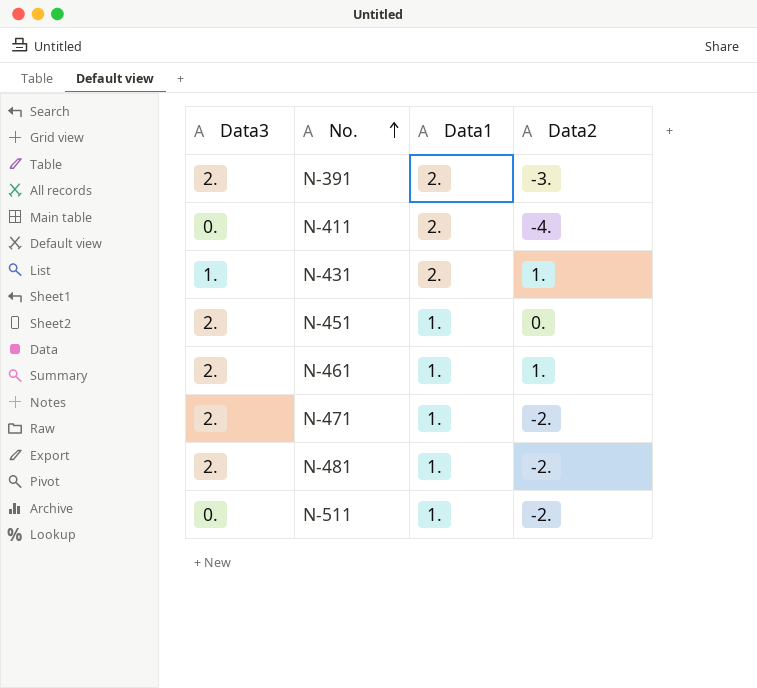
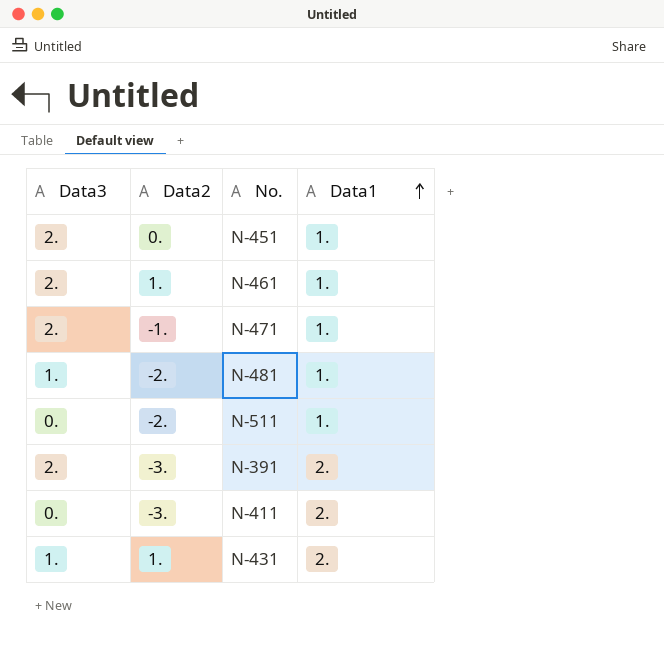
row order: No. ascending -> Data1 ascending
column Data2 | position: 4 -> 2
N-471 | Data2: -2. -> -1.
N-481 | Data3: 2. -> 1.
N-411 | Data2: -4. -> -3.

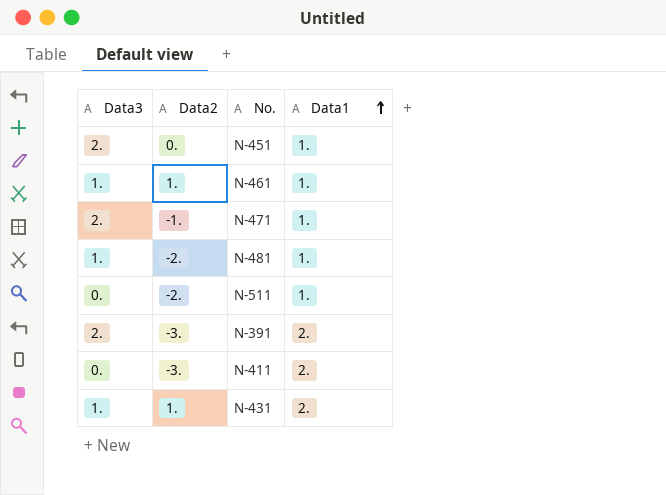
N-461 | Data3: 2. -> 1.

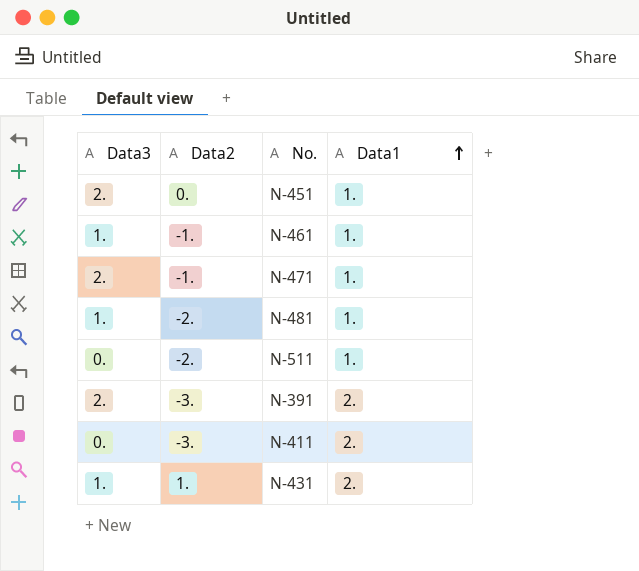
N-461 | Data2: 1. -> -1.

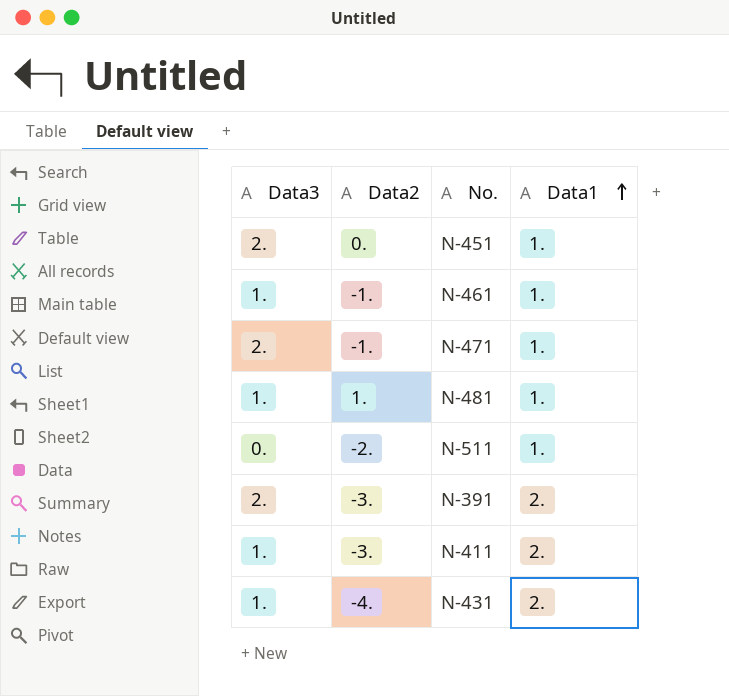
N-481 | Data2: -2. -> 1.
N-411 | Data3: 0. -> 1.
N-431 | Data2: 1. -> -4.

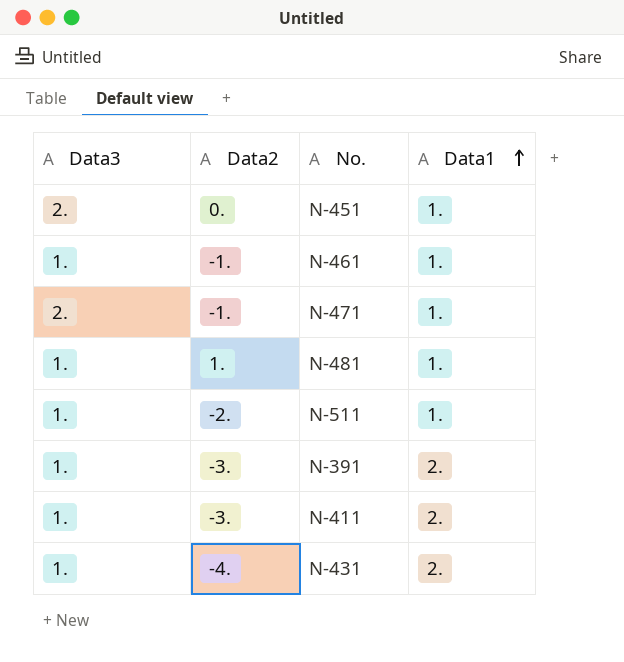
N-511 | Data3: 0. -> 1.
N-391 | Data3: 2. -> 1.

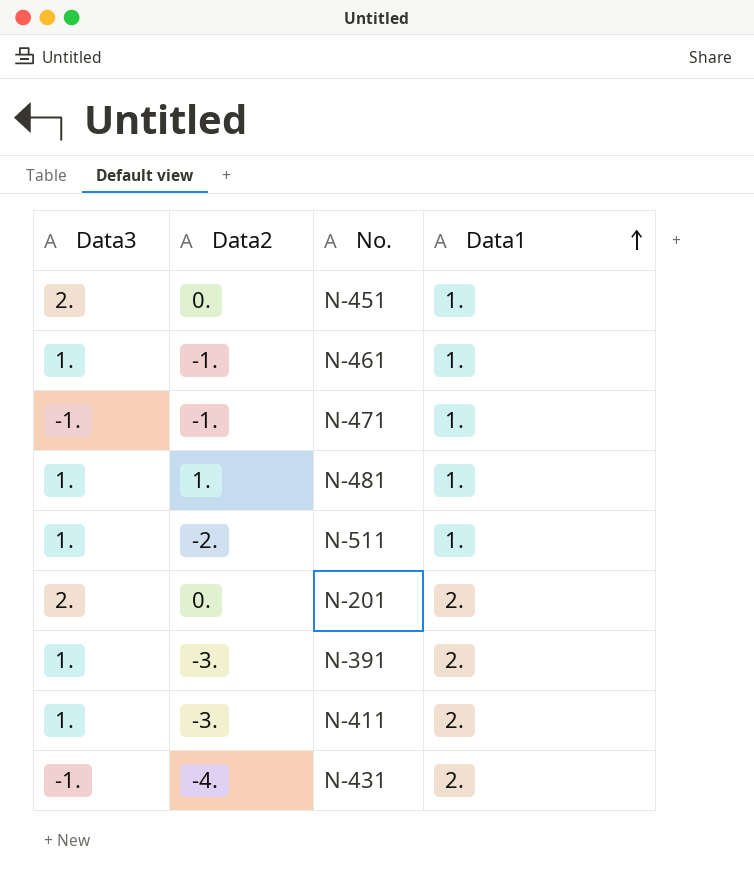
N-471 | Data3: 2. -> -1.
row N-201: none -> 2. | 0. | 2.
N-431 | Data3: 1. -> -1.

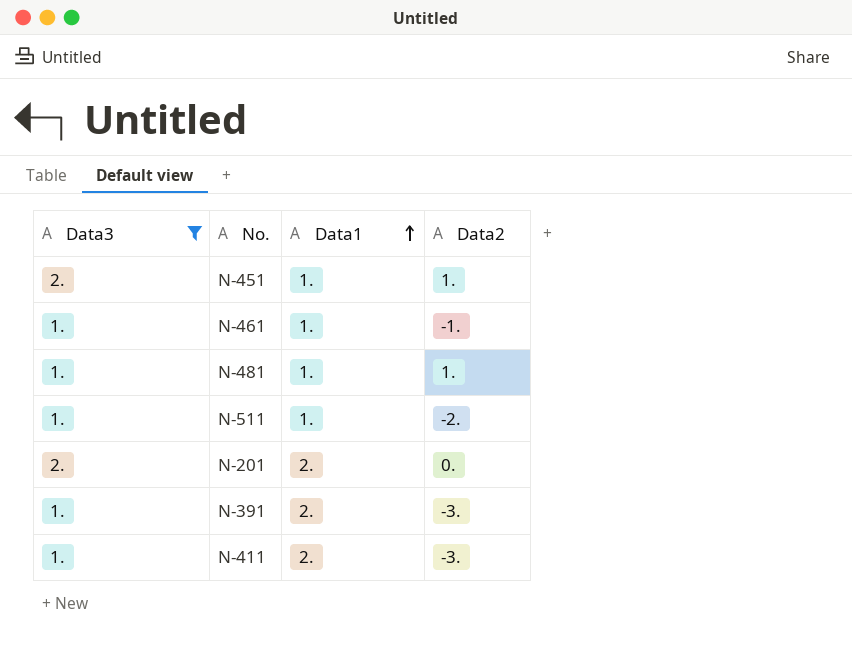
filter: none -> Data3 != -1.
column Data2 | position: 2 -> 4
N-451 | Data2: 0. -> 1.

